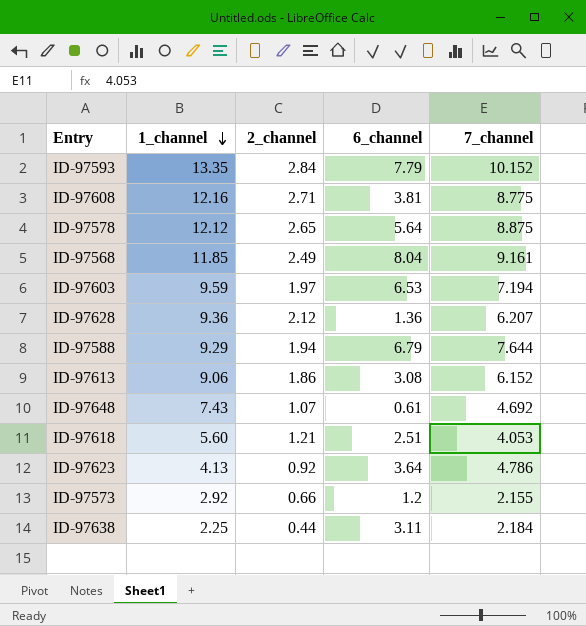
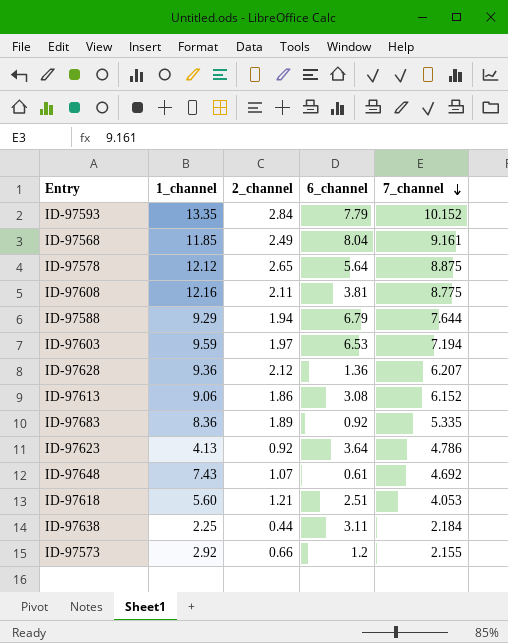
row order: 1_channel descending -> 7_channel descending
ID-97608 | 2_channel: 2.71 -> 2.11
row ID-97683: none -> 8.36 | 1.89 | 0.92 | 5.335

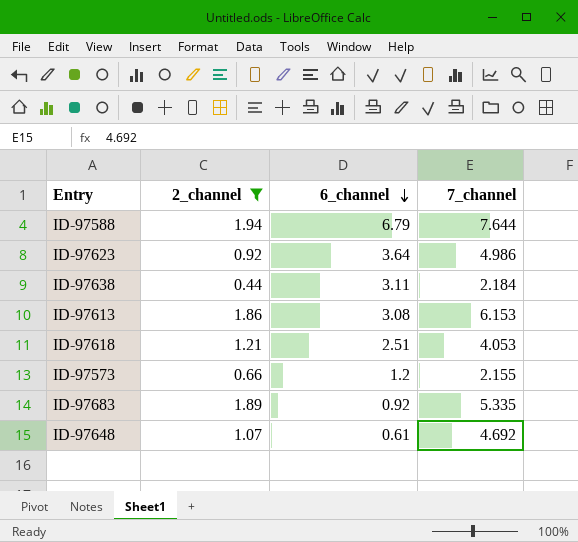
filter: none -> 2_channel <= 1.94
row order: 7_channel descending -> 6_channel descending
column 1_channel | position: 2 -> none
ID-97623 | 7_channel: 4.786 -> 4.986
ID-97613 | 7_channel: 6.152 -> 6.153

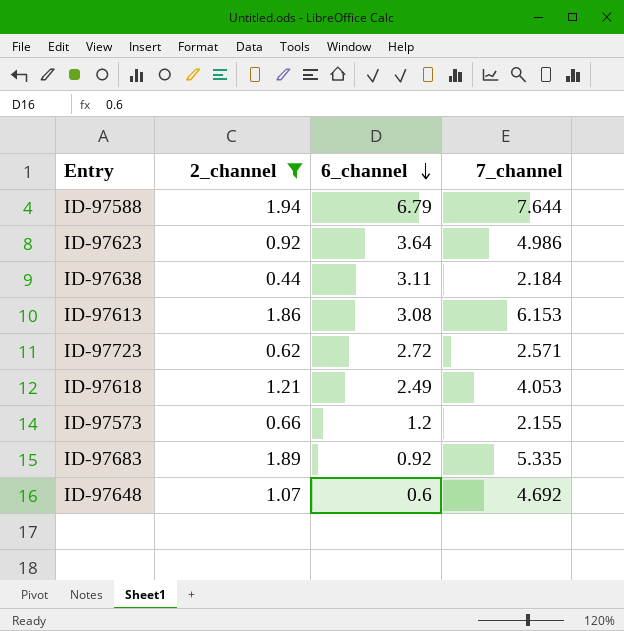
row ID-97723: none -> 0.62 | 2.72 | 2.571
ID-97618 | 6_channel: 2.51 -> 2.49
ID-97648 | 6_channel: 0.61 -> 0.6

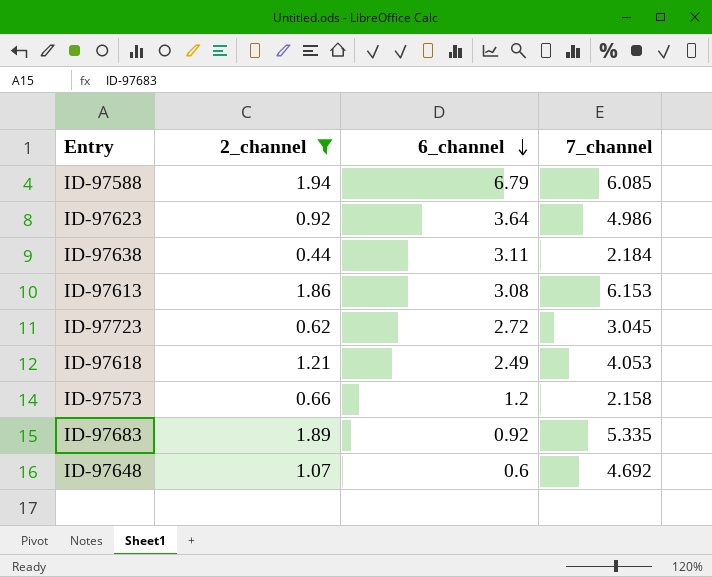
ID-97588 | 7_channel: 7.644 -> 6.085
ID-97723 | 7_channel: 2.571 -> 3.045
ID-97573 | 7_channel: 2.155 -> 2.158

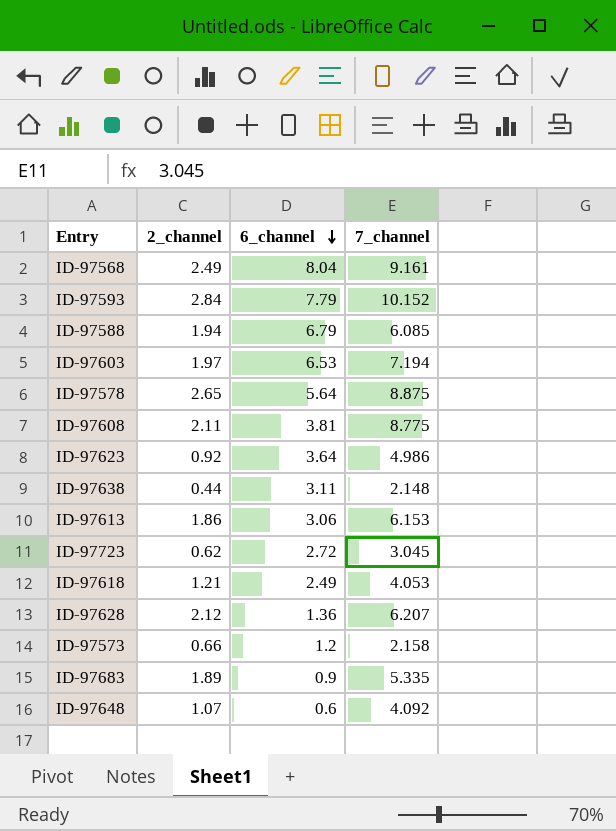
filter: 2_channel <= 1.94 -> none
ID-97638 | 7_channel: 2.184 -> 2.148
ID-97613 | 6_channel: 3.08 -> 3.06
ID-97683 | 6_channel: 0.92 -> 0.9
ID-97648 | 7_channel: 4.692 -> 4.092

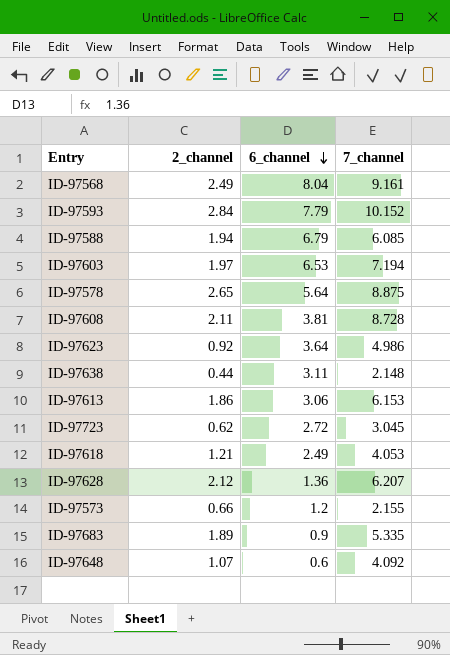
ID-97608 | 7_channel: 8.775 -> 8.728
ID-97573 | 7_channel: 2.158 -> 2.155

